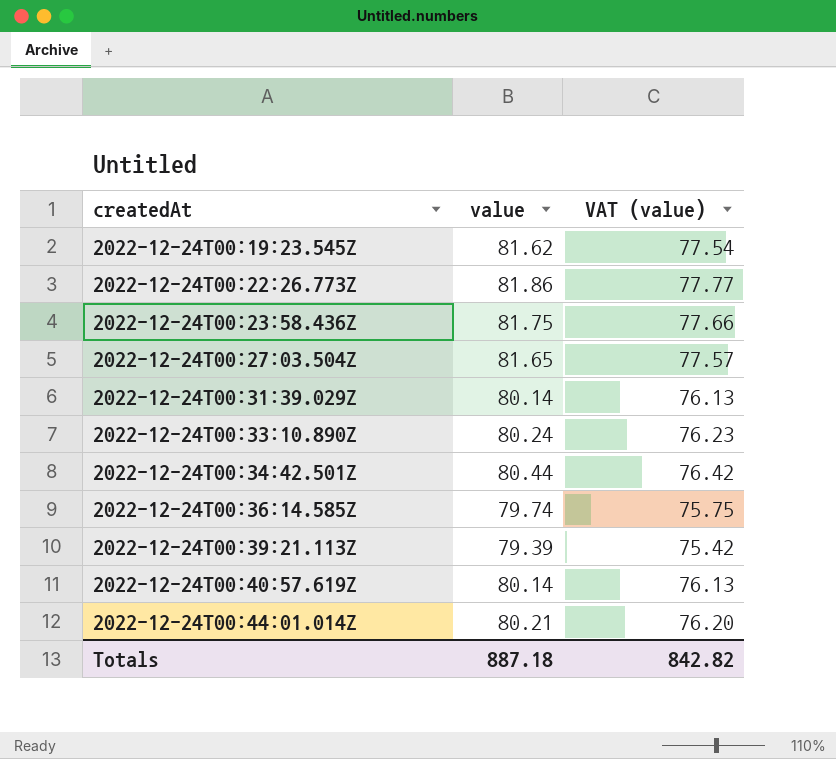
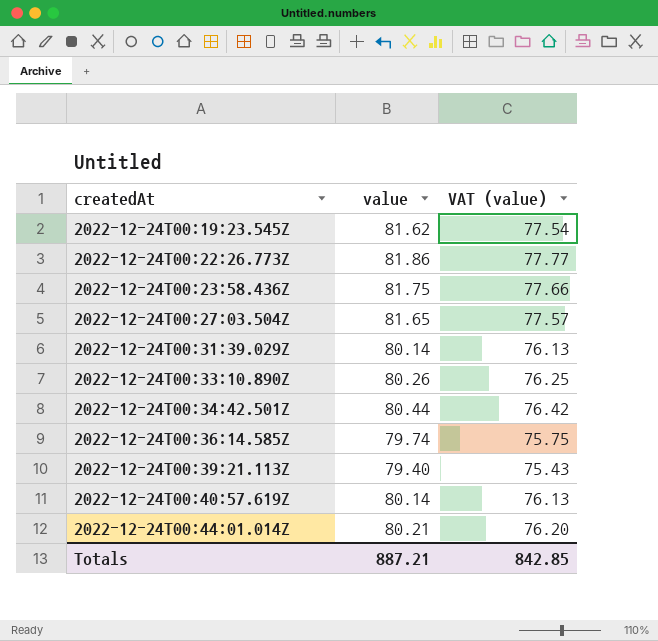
2022-12-24T00:33:10.890Z | value: 80.24 -> 80.26
2022-12-24T00:33:10.890Z | VAT (value): 76.23 -> 76.25
2022-12-24T00:39:21.113Z | value: 79.39 -> 79.40
2022-12-24T00:39:21.113Z | VAT (value): 75.42 -> 75.43
Totals | value: 887.18 -> 887.21
Totals | VAT (value): 842.82 -> 842.85

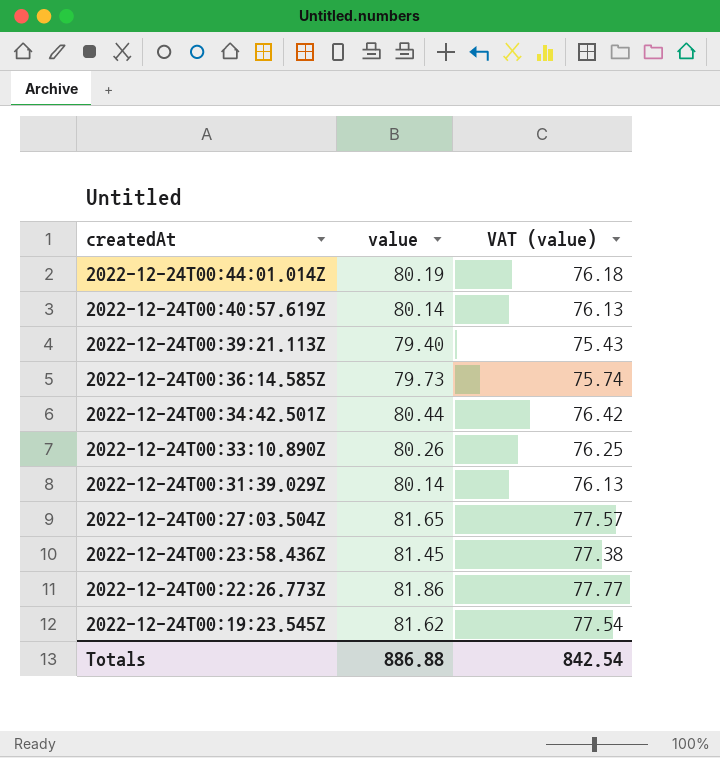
row order: createdAt ascending -> createdAt descending
2022-12-24T00:44:01.014Z | value: 80.21 -> 80.19
2022-12-24T00:44:01.014Z | VAT (value): 76.20 -> 76.18
2022-12-24T00:36:14.585Z | value: 79.74 -> 79.73
2022-12-24T00:36:14.585Z | VAT (value): 75.75 -> 75.74
2022-12-24T00:23:58.436Z | value: 81.75 -> 81.45
2022-12-24T00:23:58.436Z | VAT (value): 77.66 -> 77.38
Totals | value: 887.21 -> 886.88
Totals | VAT (value): 842.85 -> 842.54

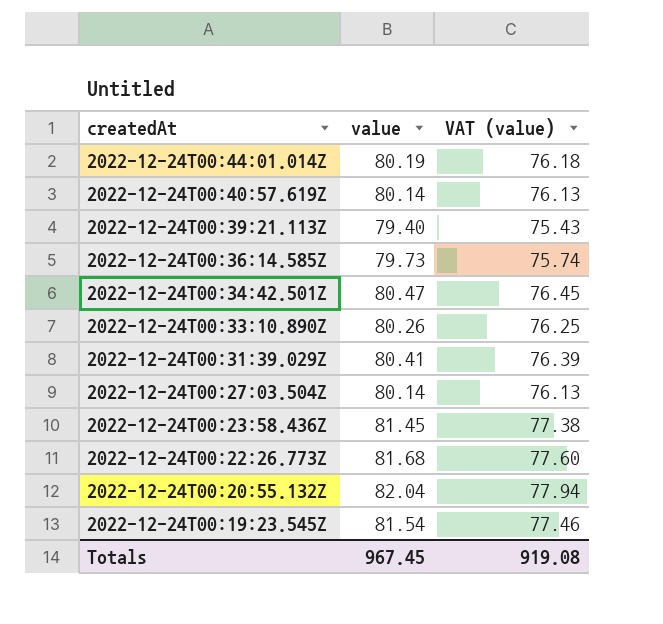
2022-12-24T00:34:42.501Z | value: 80.44 -> 80.47
2022-12-24T00:34:42.501Z | VAT (value): 76.42 -> 76.45
2022-12-24T00:31:39.029Z | value: 80.14 -> 80.41
2022-12-24T00:31:39.029Z | VAT (value): 76.13 -> 76.39
2022-12-24T00:27:03.504Z | value: 81.65 -> 80.14
2022-12-24T00:27:03.504Z | VAT (value): 77.57 -> 76.13
2022-12-24T00:22:26.773Z | value: 81.86 -> 81.68
2022-12-24T00:22:26.773Z | VAT (value): 77.77 -> 77.60
row 2022-12-24T00:20:55.132Z: none -> 82.04 | 77.94
2022-12-24T00:19:23.545Z | value: 81.62 -> 81.54
2022-12-24T00:19:23.545Z | VAT (value): 77.54 -> 77.46
Totals | value: 886.88 -> 967.45
Totals | VAT (value): 842.54 -> 919.08

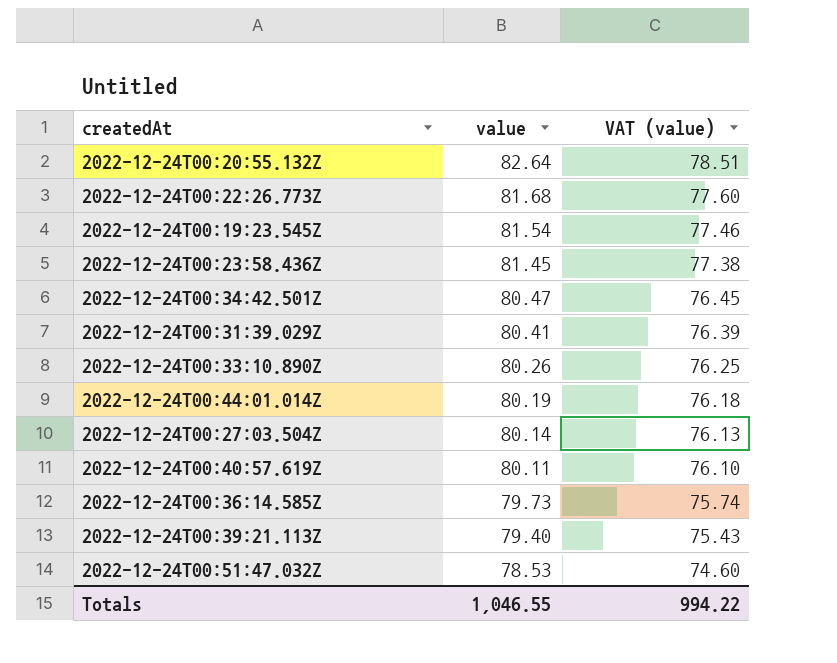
row order: createdAt descending -> value descending
2022-12-24T00:20:55.132Z | value: 82.04 -> 82.64
2022-12-24T00:20:55.132Z | VAT (value): 77.94 -> 78.51
2022-12-24T00:40:57.619Z | value: 80.14 -> 80.11
2022-12-24T00:40:57.619Z | VAT (value): 76.13 -> 76.10
row 2022-12-24T00:51:47.032Z: none -> 78.53 | 74.60
Totals | value: 967.45 -> 1,046.55
Totals | VAT (value): 919.08 -> 994.22

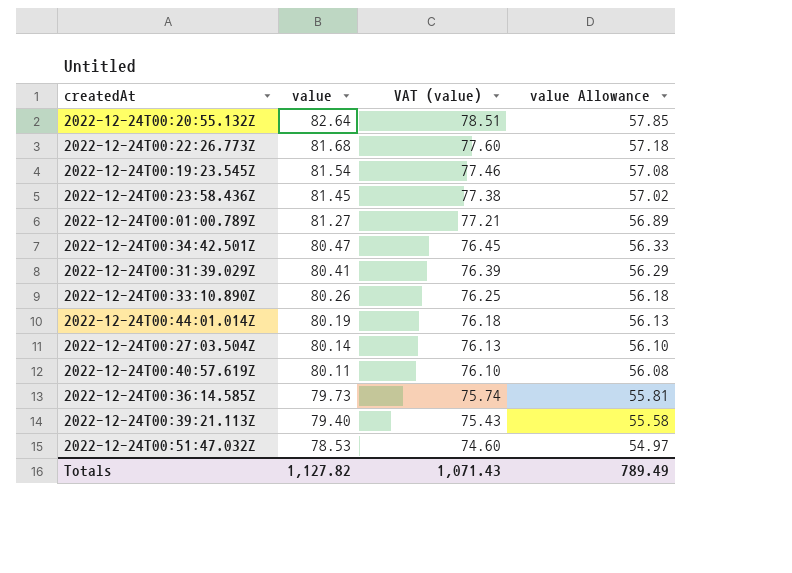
column value Allowance | formula: none -> [value] * 0.7
row 2022-12-24T00:01:00.789Z: none -> 81.27 | 77.21 | 56.89
Totals | value: 1,046.55 -> 1,127.82
Totals | VAT (value): 994.22 -> 1,071.43

